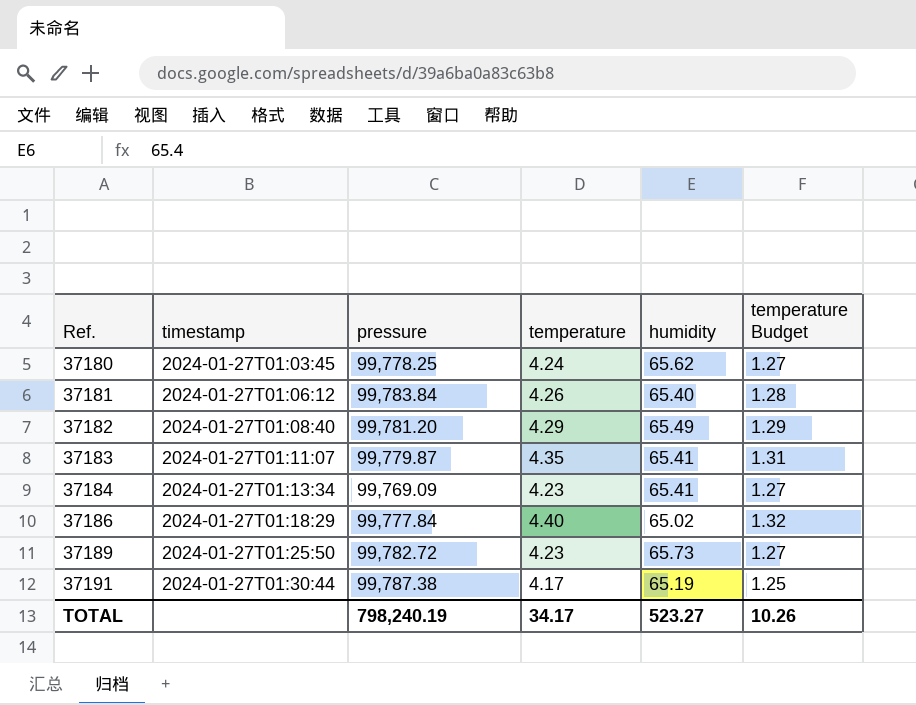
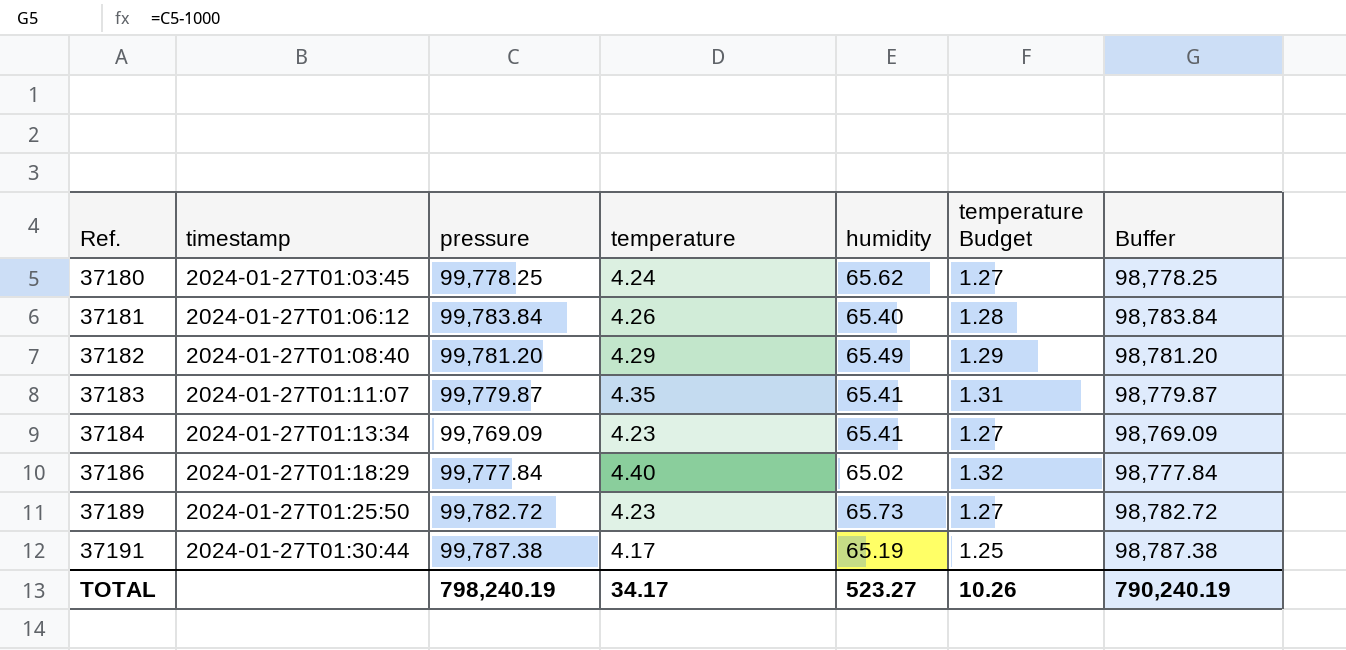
column Buffer | formula: none -> [pressure] - 1000

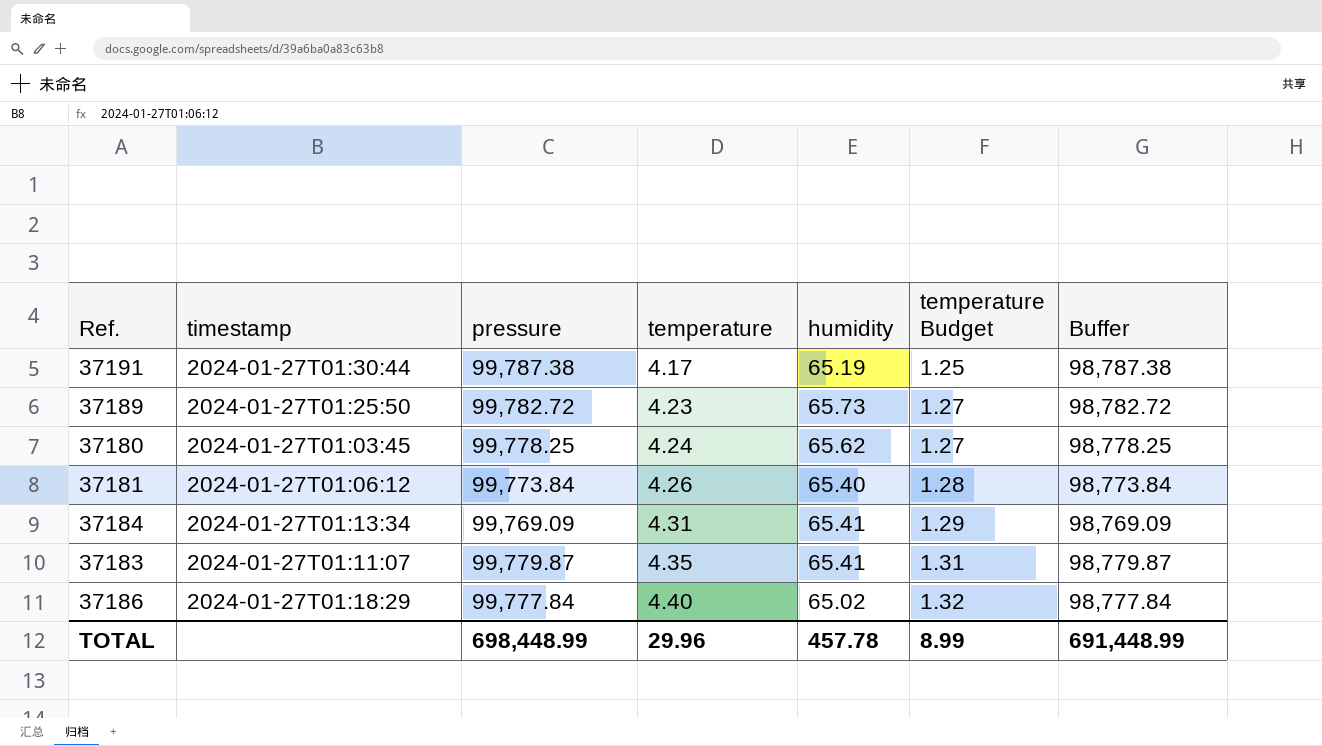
row order: Ref. ascending -> temperature ascending
row 37182: 2024-01-27T01:08:40 | 99,781.20 | 4.29 | 65.49 | 1.29 | 98,781.20 -> none
37181 | pressure: 99,783.84 -> 99,773.84
37181 | Buffer: 98,783.84 -> 98,773.84
37184 | temperature: 4.23 -> 4.31
37184 | temperature Budget: 1.27 -> 1.29
TOTAL | pressure: 798,240.19 -> 698,448.99
TOTAL | temperature: 34.17 -> 29.96
TOTAL | humidity: 523.27 -> 457.78
TOTAL | temperature Budget: 10.26 -> 8.99
TOTAL | Buffer: 790,240.19 -> 691,448.99

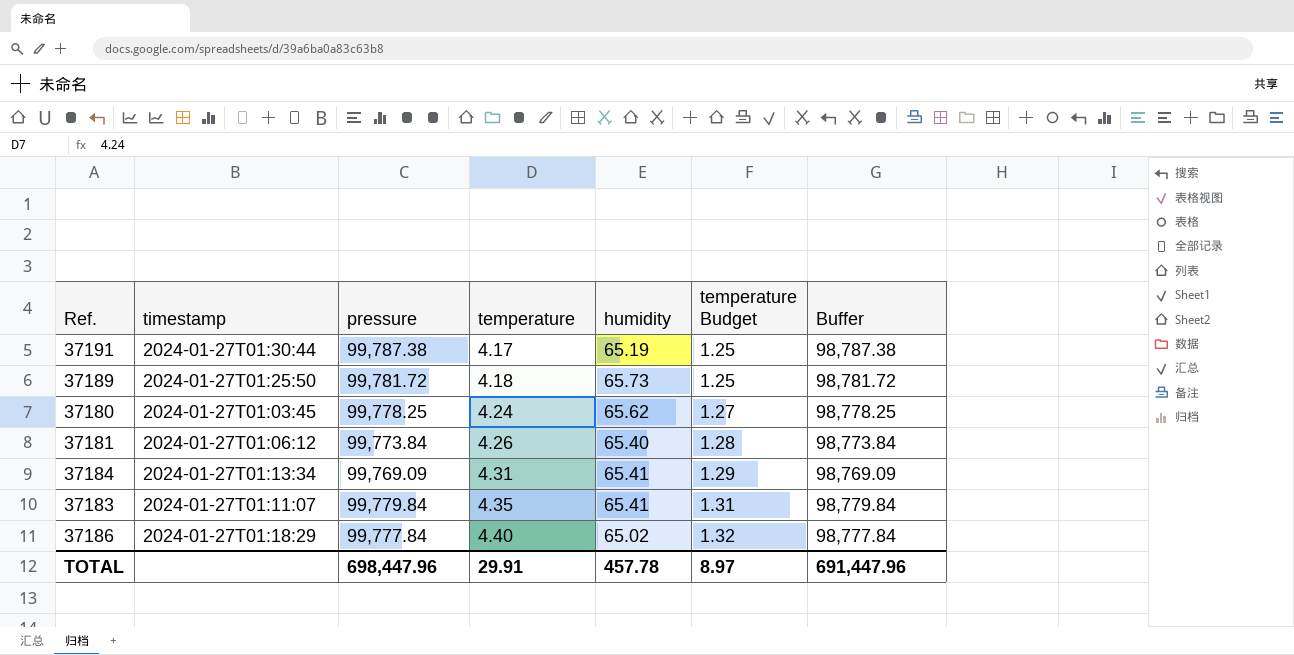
37189 | pressure: 99,782.72 -> 99,781.72
37189 | temperature: 4.23 -> 4.18
37189 | temperature Budget: 1.27 -> 1.25
37189 | Buffer: 98,782.72 -> 98,781.72
37183 | pressure: 99,779.87 -> 99,779.84
37183 | Buffer: 98,779.87 -> 98,779.84
TOTAL | pressure: 698,448.99 -> 698,447.96
TOTAL | temperature: 29.96 -> 29.91
TOTAL | temperature Budget: 8.99 -> 8.97
TOTAL | Buffer: 691,448.99 -> 691,447.96

